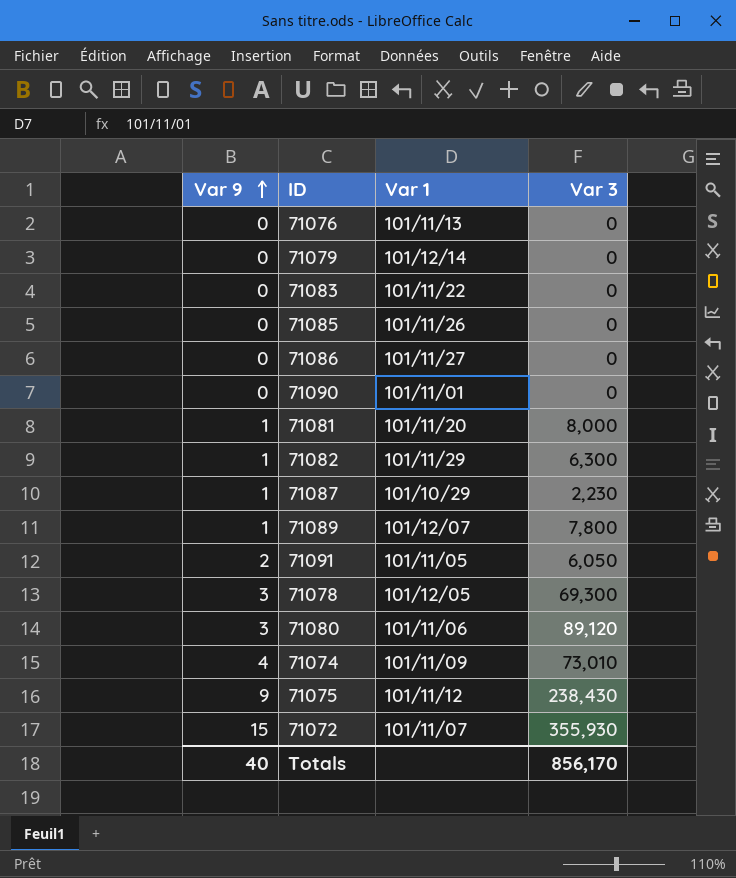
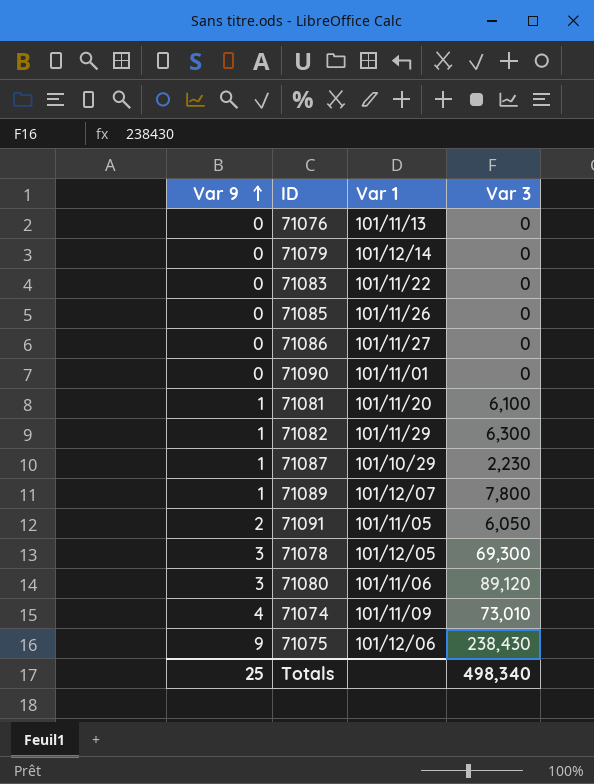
row 71072: 15 | 101/11/07 | 355,930 -> none
71081 | Var 3: 8,000 -> 6,100
71075 | Var 1: 101/11/12 -> 101/12/06
Totals | Var 9: 40 -> 25
Totals | Var 3: 856,170 -> 498,340

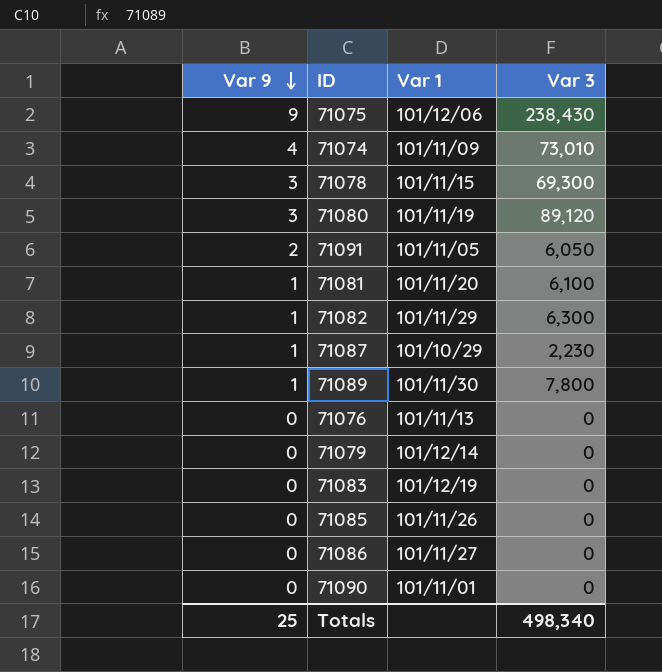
row order: Var 9 ascending -> Var 9 descending
71078 | Var 1: 101/12/05 -> 101/11/15
71080 | Var 1: 101/11/06 -> 101/11/19
71089 | Var 1: 101/12/07 -> 101/11/30
71083 | Var 1: 101/11/22 -> 101/12/19

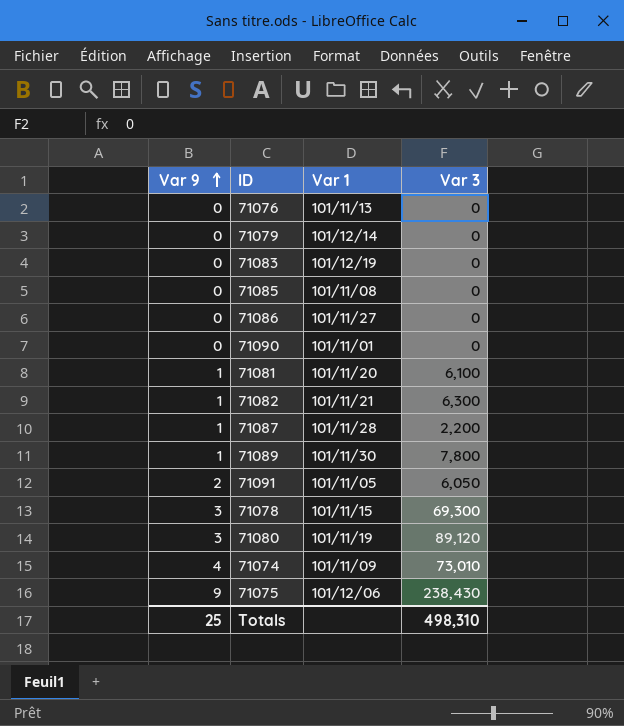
row order: Var 9 descending -> Var 9 ascending
71085 | Var 1: 101/11/26 -> 101/11/08
71082 | Var 1: 101/11/29 -> 101/11/21
71087 | Var 1: 101/10/29 -> 101/11/28
71087 | Var 3: 2,230 -> 2,200
Totals | Var 3: 498,340 -> 498,310

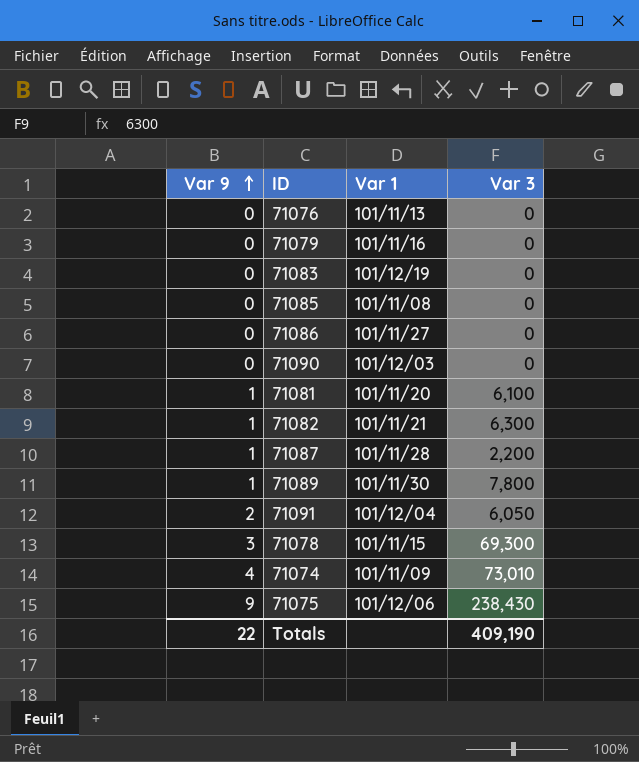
row 71080: 3 | 101/11/19 | 89,120 -> none
71079 | Var 1: 101/12/14 -> 101/11/16
71090 | Var 1: 101/11/01 -> 101/12/03
71091 | Var 1: 101/11/05 -> 101/12/04
Totals | Var 9: 25 -> 22
Totals | Var 3: 498,310 -> 409,190

